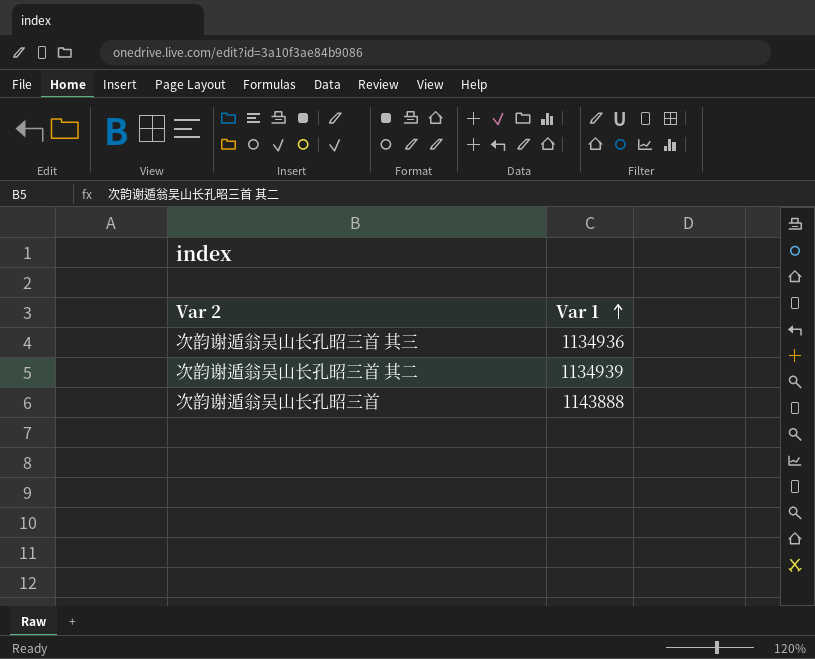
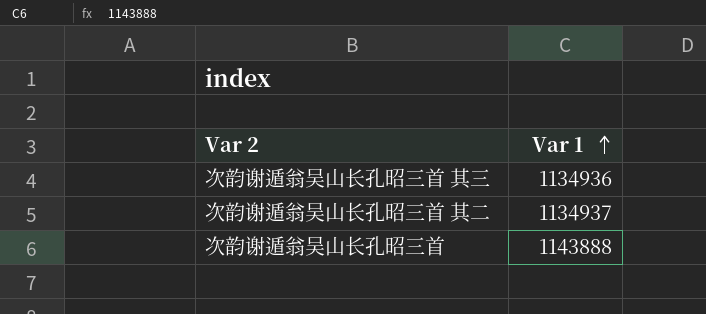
次韵谢遁翁吴山长孔昭三首 其二 | Var 1: 1134939 -> 1134937

